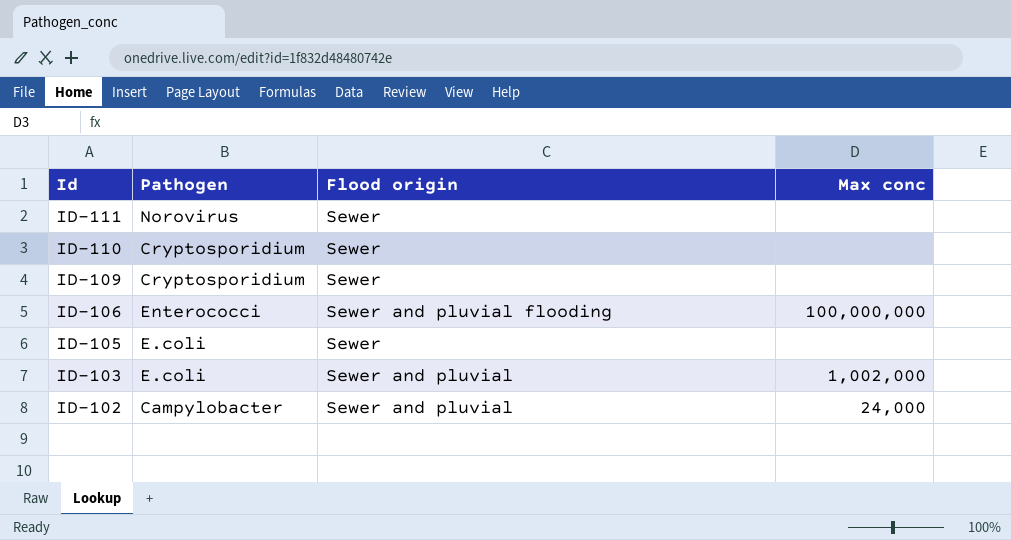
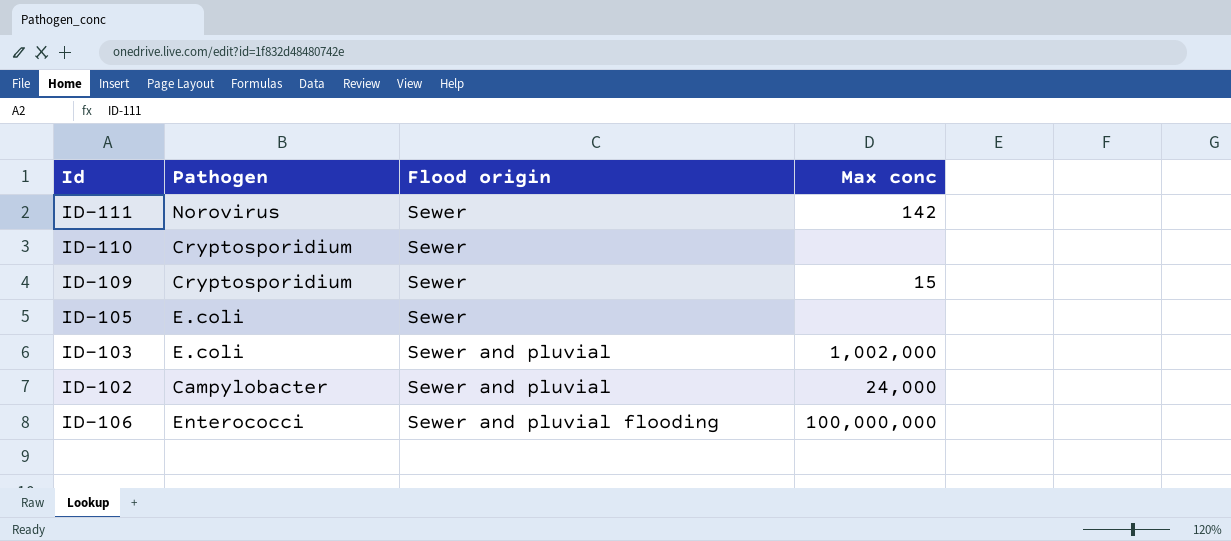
row order: Id descending -> Flood origin ascending
ID-111 | Max conc: none -> 142
ID-109 | Max conc: none -> 15

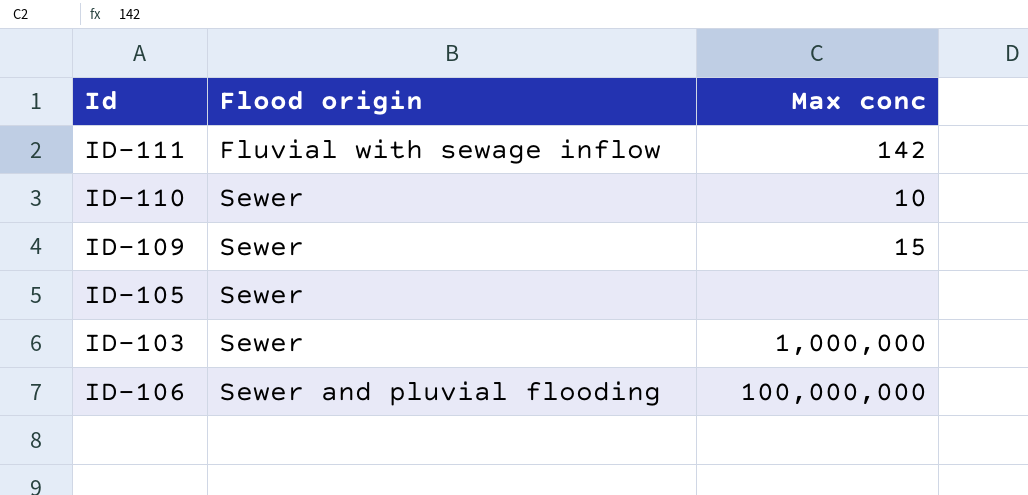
column Pathogen | position: 2 -> none
row ID-102: Campylobacter | Sewer and pluvial | 24,000 -> none
ID-111 | Flood origin: Sewer -> Fluvial with sewage inflow
ID-110 | Max conc: none -> 10
ID-103 | Flood origin: Sewer and pluvial -> Sewer
ID-103 | Max conc: 1,002,000 -> 1,000,000

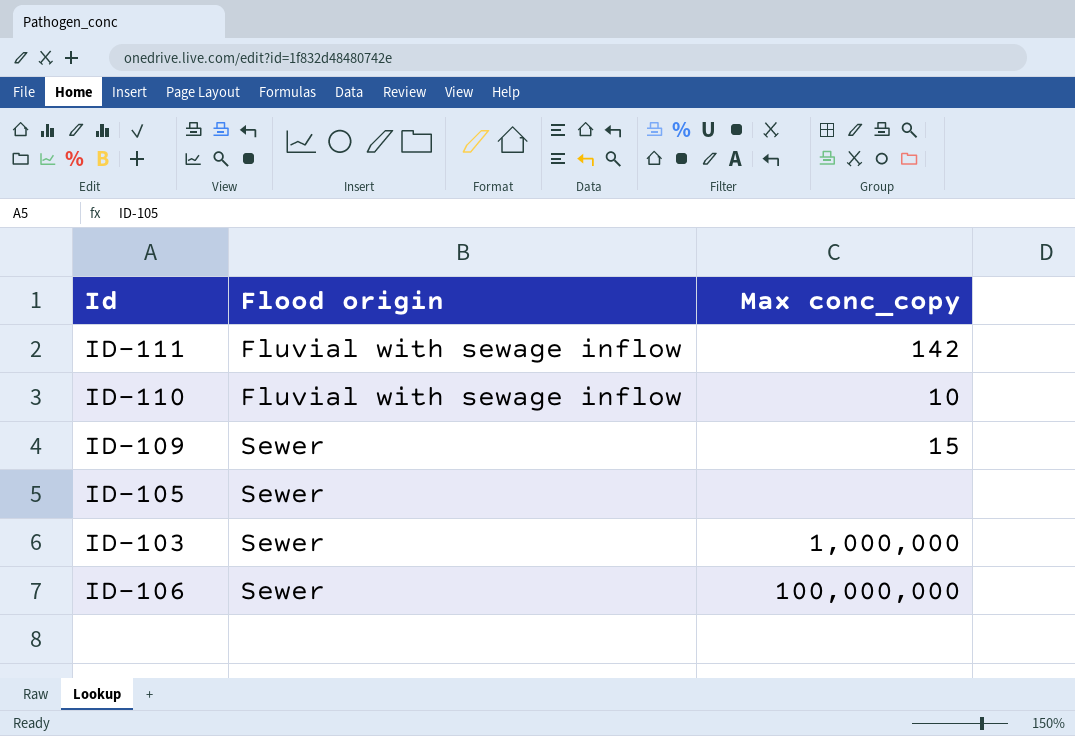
column name: Max conc -> Max conc_copy
ID-110 | Flood origin: Sewer -> Fluvial with sewage inflow
ID-106 | Flood origin: Sewer and pluvial flooding -> Sewer

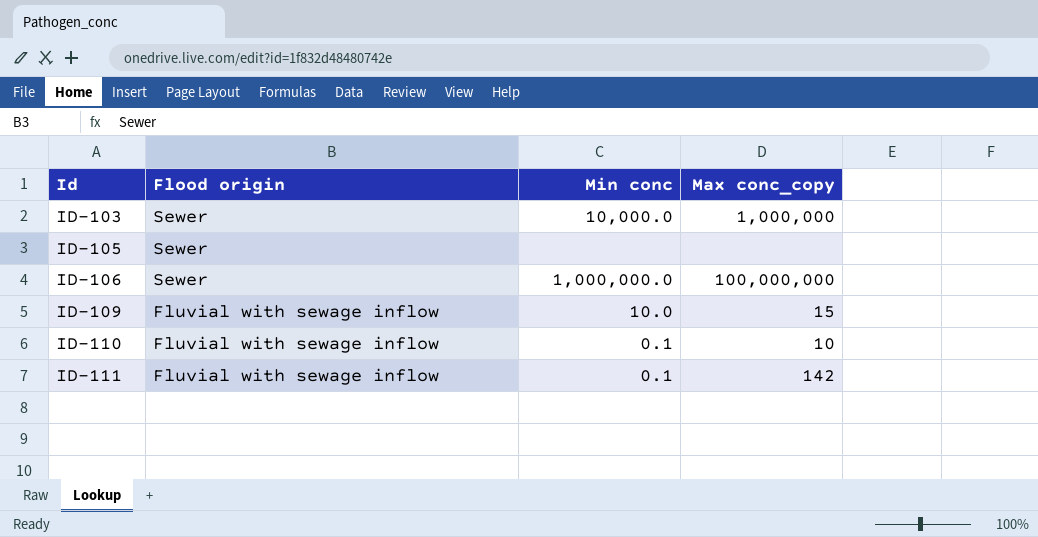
row order: Flood origin ascending -> Id ascending
column Min conc | position: none -> 3
ID-109 | Flood origin: Sewer -> Fluvial with sewage inflow

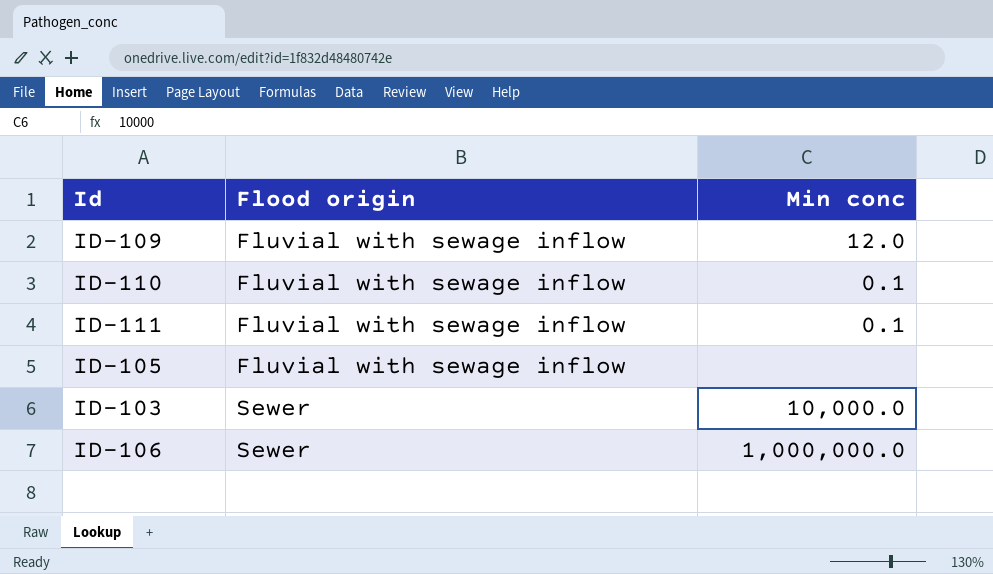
row order: Id ascending -> Flood origin ascending
column Max conc_copy | position: 4 -> none
ID-109 | Min conc: 10.0 -> 12.0
ID-105 | Flood origin: Sewer -> Fluvial with sewage inflow

